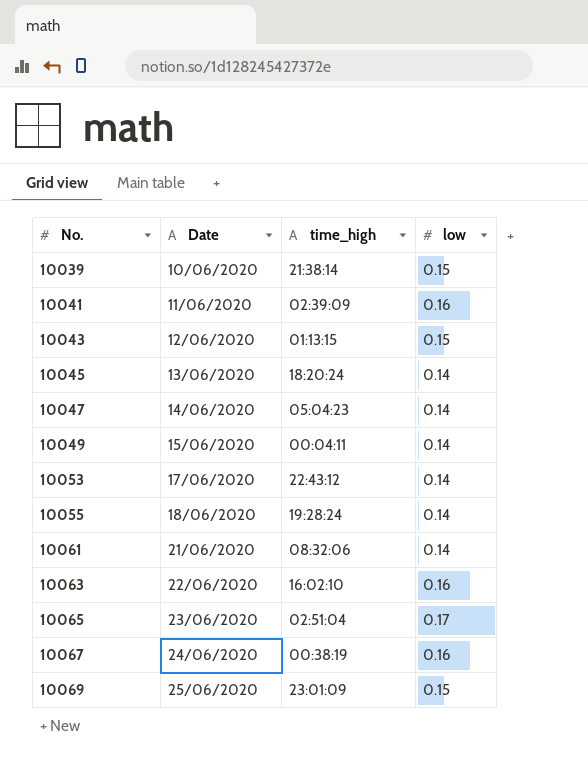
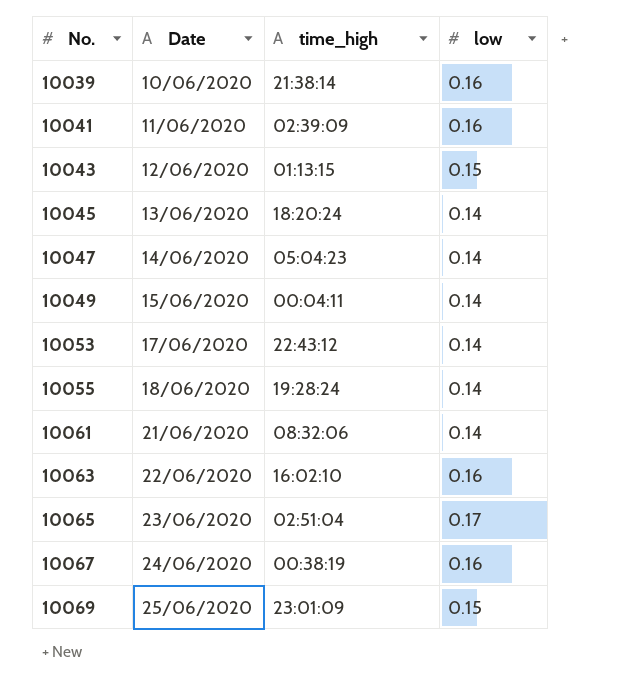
10039 | low: 0.15 -> 0.16

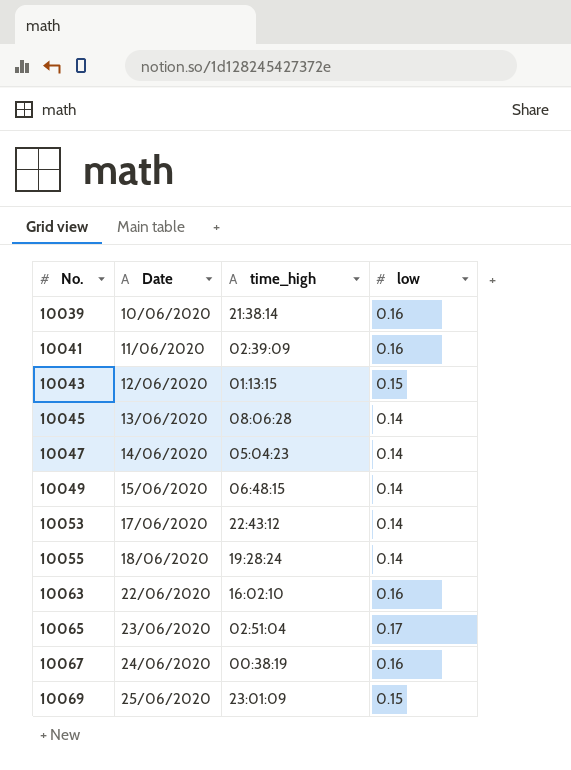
row 10061: 21/06/2020 | 08:32:06 | 0.14 -> none
10045 | time_high: 18:20:24 -> 08:06:28
10049 | time_high: 00:04:11 -> 06:48:15

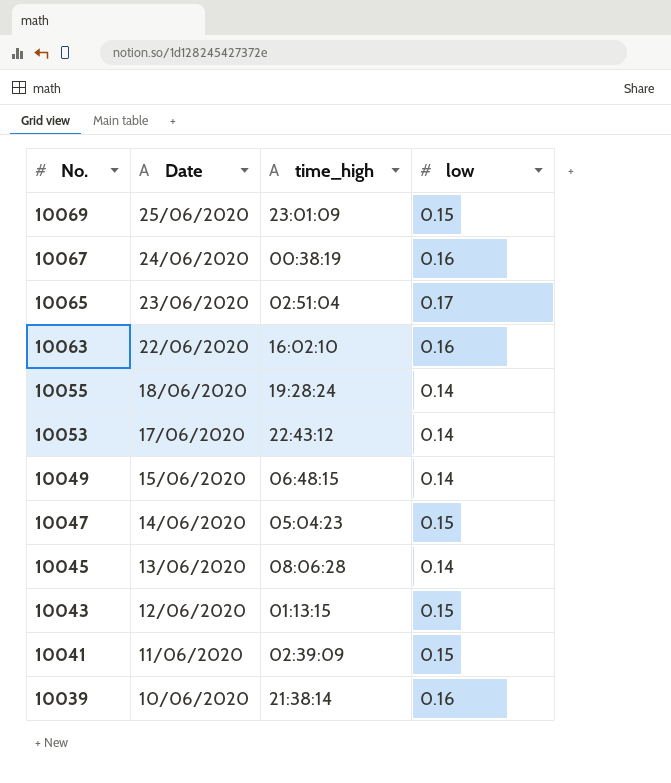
row order: No. ascending -> No. descending
10047 | low: 0.14 -> 0.15
10041 | low: 0.16 -> 0.15

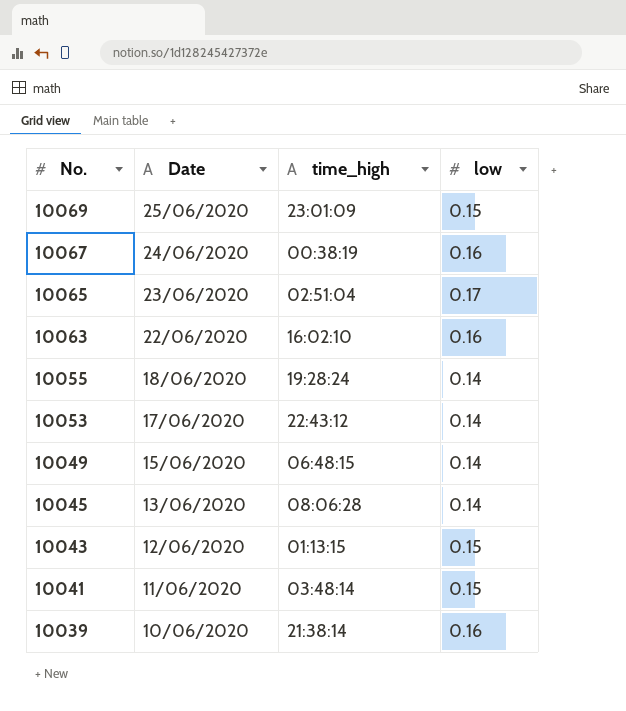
row 10047: 14/06/2020 | 05:04:23 | 0.15 -> none
10041 | time_high: 02:39:09 -> 03:48:14

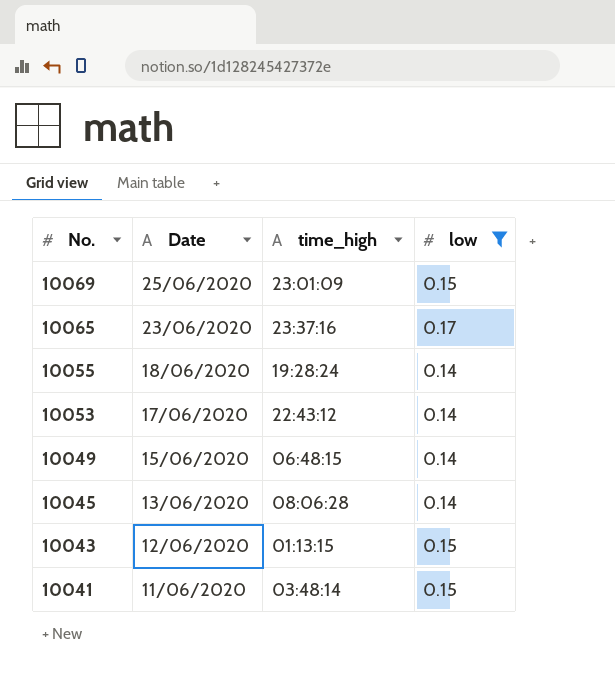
filter: none -> low != 0.16
10065 | time_high: 02:51:04 -> 23:37:16

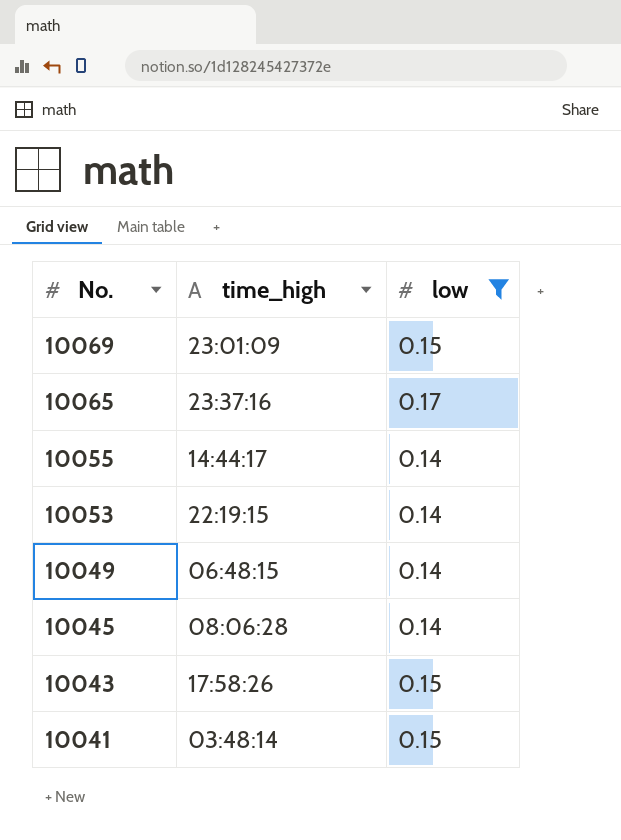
column Date | position: 2 -> none
10055 | time_high: 19:28:24 -> 14:44:17
10053 | time_high: 22:43:12 -> 22:19:15
10043 | time_high: 01:13:15 -> 17:58:26

